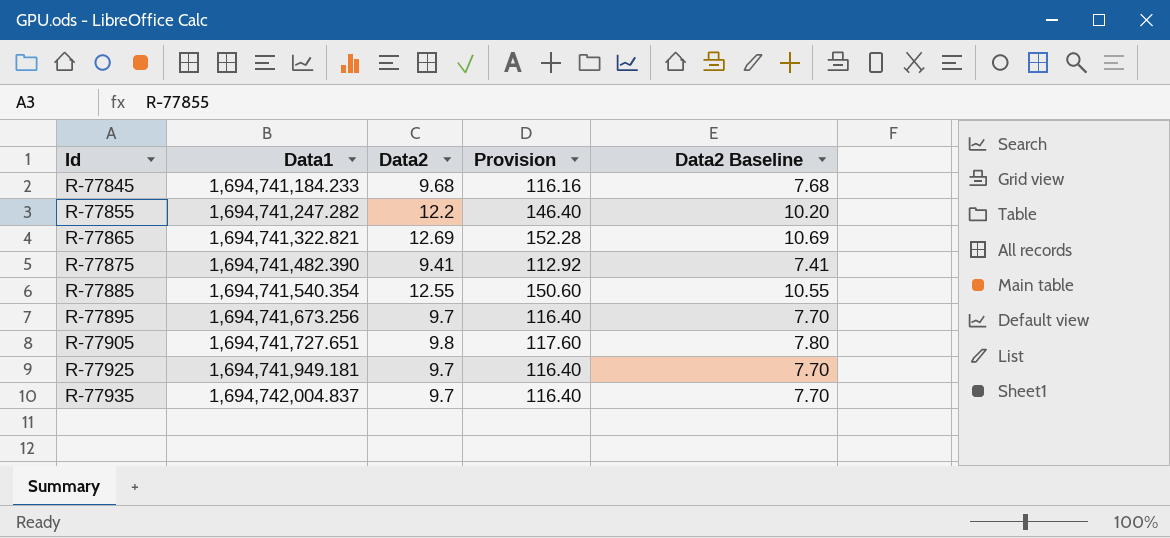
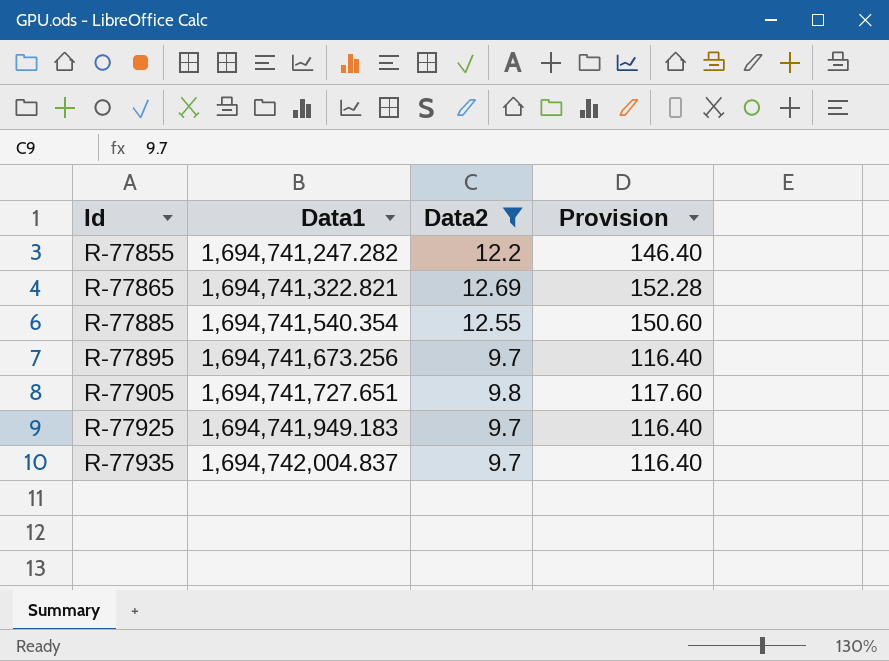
filter: none -> Data2 >= 9.7
column Data2 Baseline | formula: [Data2] - 2 -> none
R-77925 | Data1: 1,694,741,949.181 -> 1,694,741,949.183

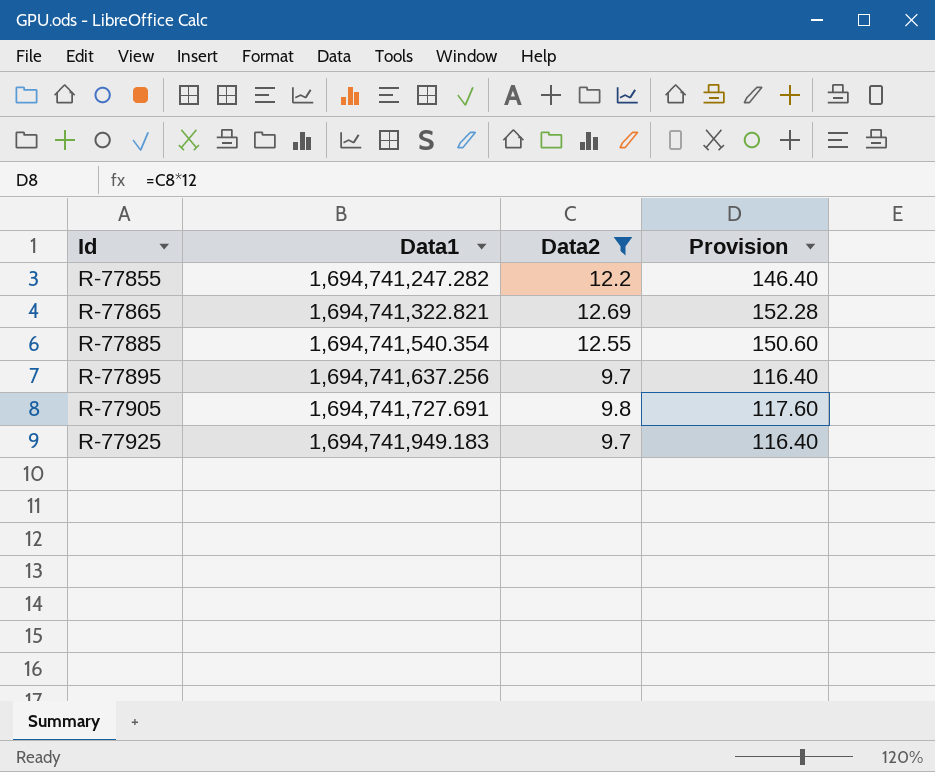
row R-77935: 1,694,742,004.837 | 9.7 | 116.40 -> none
R-77895 | Data1: 1,694,741,673.256 -> 1,694,741,637.256
R-77905 | Data1: 1,694,741,727.651 -> 1,694,741,727.691

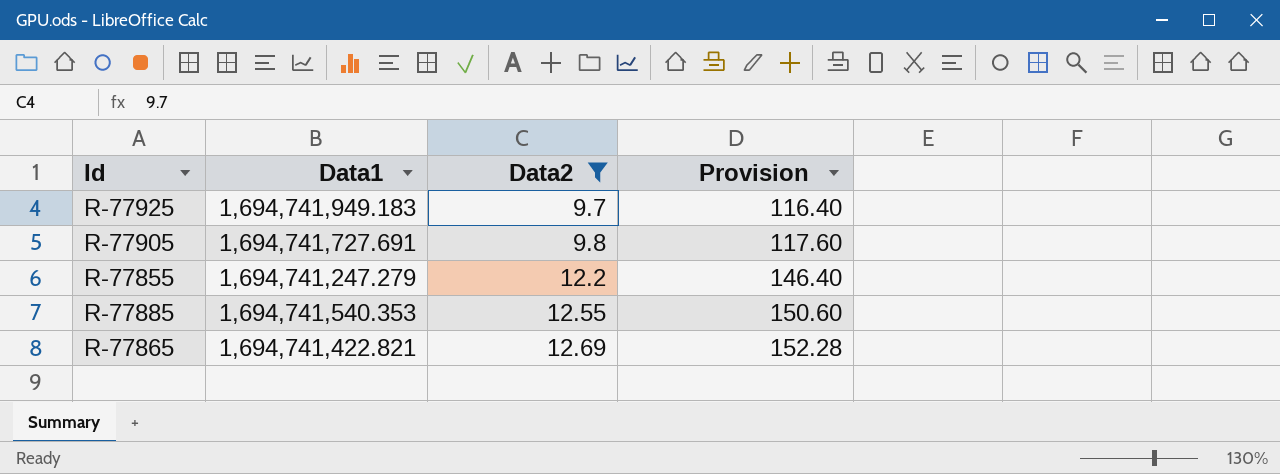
row order: Id ascending -> Data2 ascending
row R-77895: 1,694,741,637.256 | 9.7 | 116.40 -> none
R-77855 | Data1: 1,694,741,247.282 -> 1,694,741,247.279
R-77885 | Data1: 1,694,741,540.354 -> 1,694,741,540.353
R-77865 | Data1: 1,694,741,322.821 -> 1,694,741,422.821

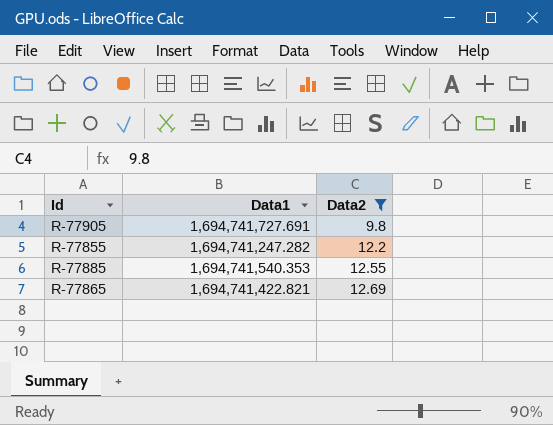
column Provision | formula: [Data2] * 12 -> none
row R-77925: 1,694,741,949.183 | 9.7 | 116.40 -> none
R-77855 | Data1: 1,694,741,247.279 -> 1,694,741,247.282

